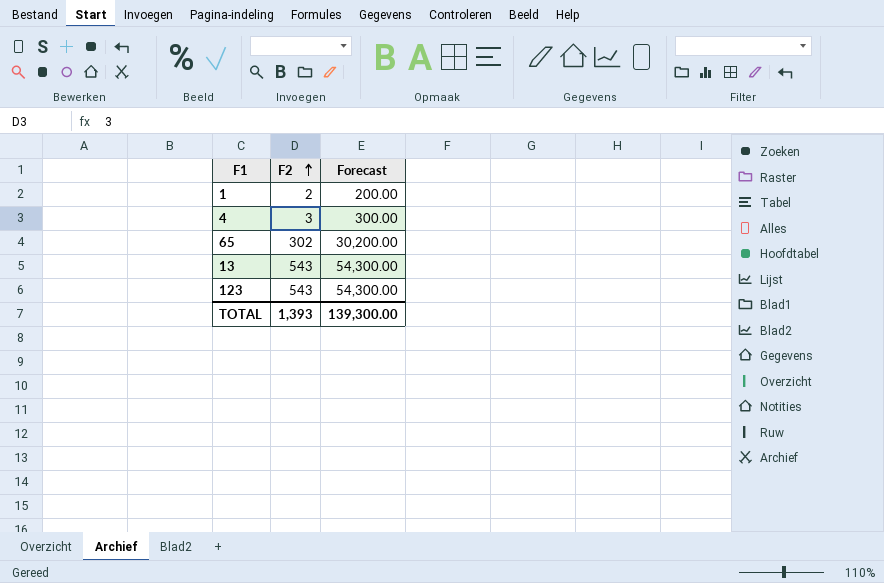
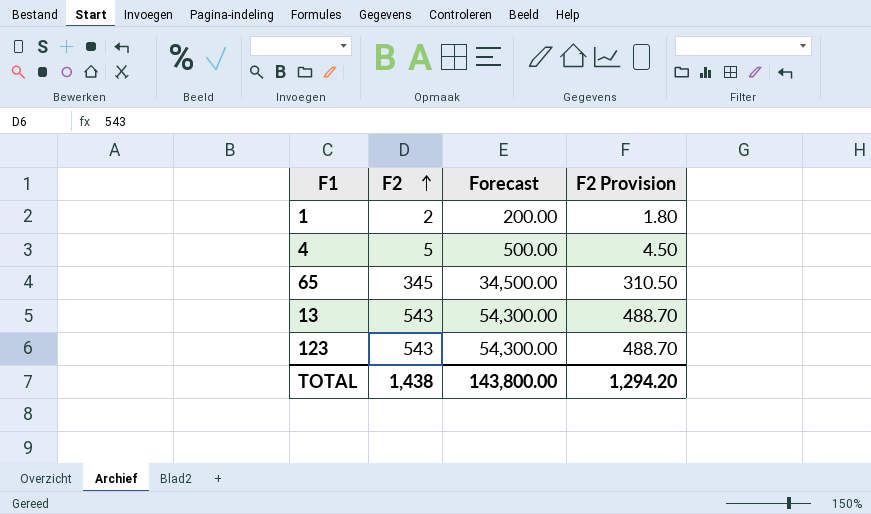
column F2 Provision | formula: none -> [F2] * 0.9
4 | F2: 3 -> 5
4 | Forecast: 300.00 -> 500.00
65 | F2: 302 -> 345
65 | Forecast: 30,200.00 -> 34,500.00
TOTAL | F2: 1,393 -> 1,438
TOTAL | Forecast: 139,300.00 -> 143,800.00

